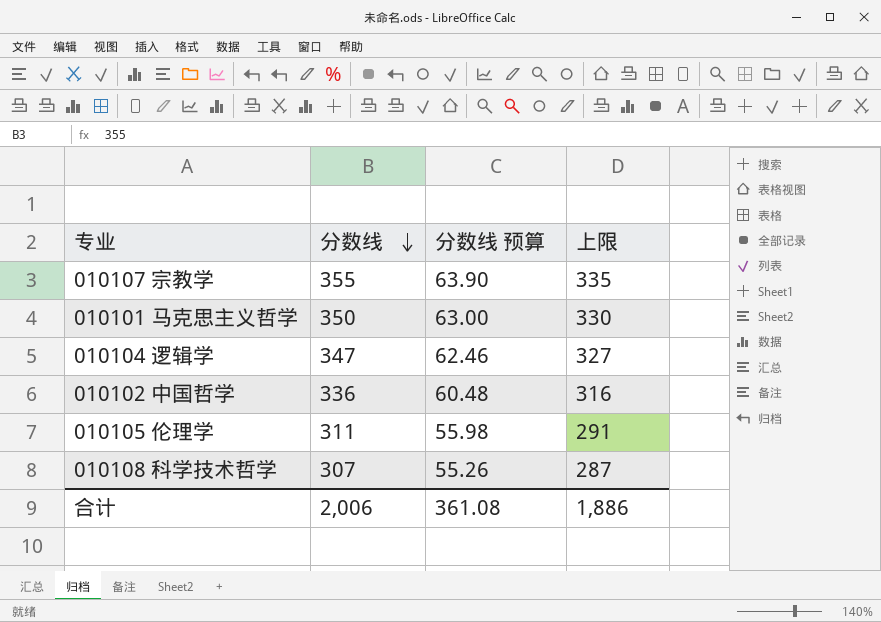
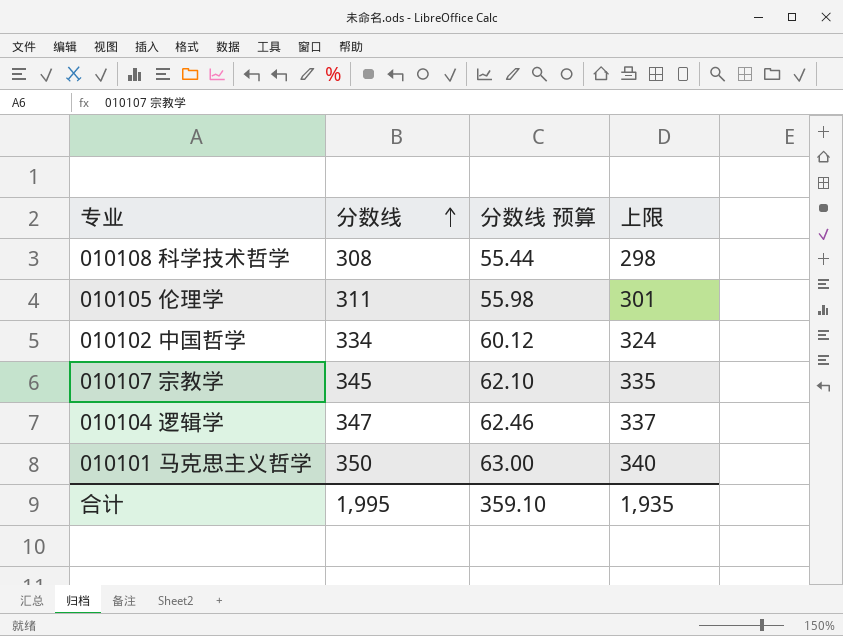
row order: 分数线 descending -> 分数线 ascending
column 上限 | formula: [分数线] - 20 -> [分数线] - 10
010108 科学技术哲学 | 分数线: 307 -> 308
010108 科学技术哲学 | 分数线 预算: 55.26 -> 55.44
010102 中国哲学 | 分数线: 336 -> 334
010102 中国哲学 | 分数线 预算: 60.48 -> 60.12
010107 宗教学 | 分数线: 355 -> 345
010107 宗教学 | 分数线 预算: 63.90 -> 62.10
合计 | 分数线: 2,006 -> 1,995
合计 | 分数线 预算: 361.08 -> 359.10
合计 | 上限: 1,886 -> 1,935

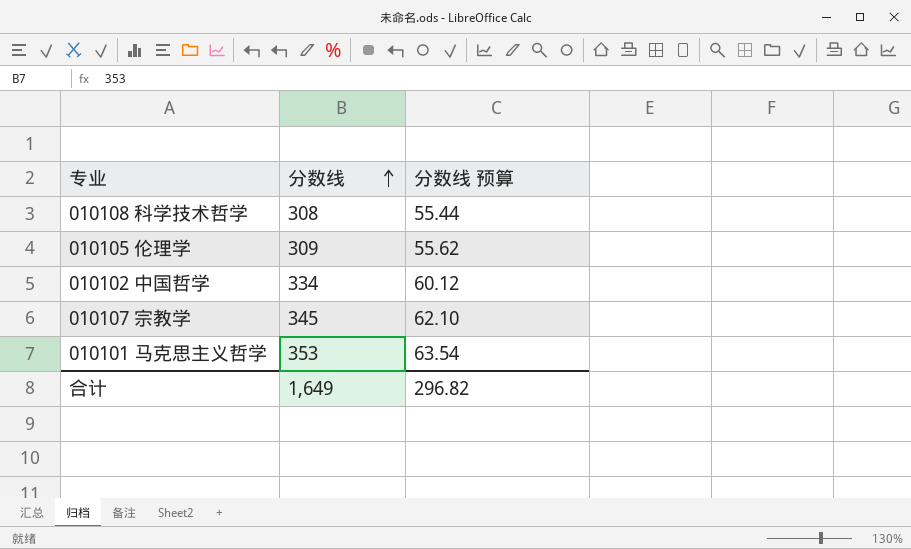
column 上限 | formula: [分数线] - 10 -> none
row 010104 逻辑学: 347 | 62.46 | 337 -> none
010105 伦理学 | 分数线: 311 -> 309
010105 伦理学 | 分数线 预算: 55.98 -> 55.62
010101 马克思主义哲学 | 分数线: 350 -> 353
010101 马克思主义哲学 | 分数线 预算: 63.00 -> 63.54
合计 | 分数线: 1,995 -> 1,649
合计 | 分数线 预算: 359.10 -> 296.82

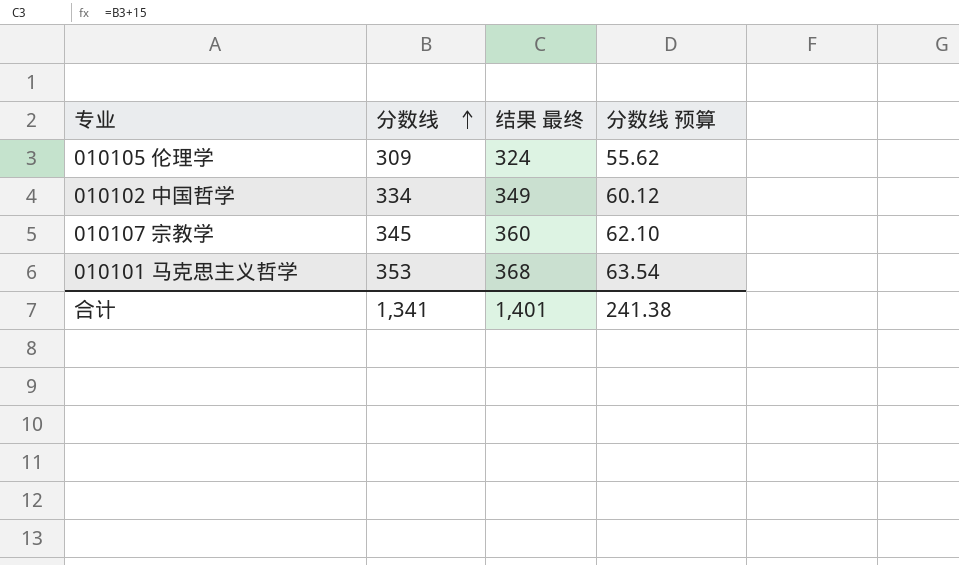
column 结果 最终 | formula: none -> [分数线] + 15
row 010108 科学技术哲学: 308 | 55.44 -> none
合计 | 分数线: 1,649 -> 1,341
合计 | 分数线 预算: 296.82 -> 241.38

